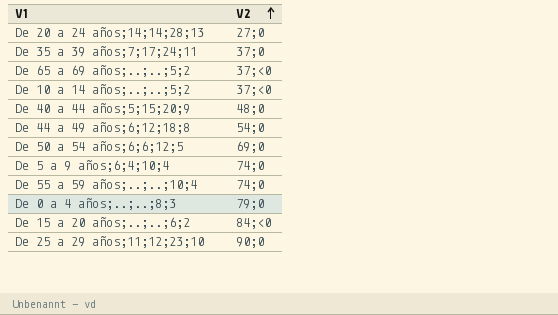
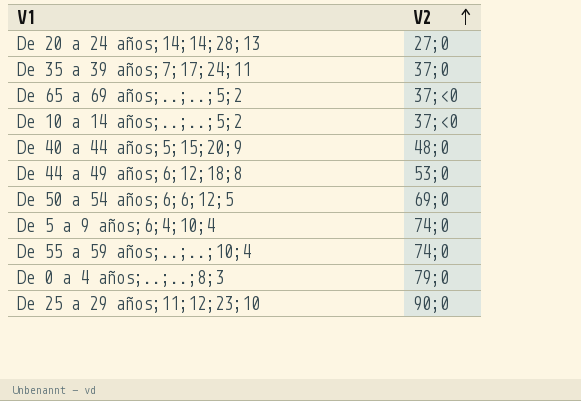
row De 15 a 20 años;..;..;6;2: 84;<0 -> none
De 44 a 49 años;6;12;18;8 | V2: 54;0 -> 53;0

